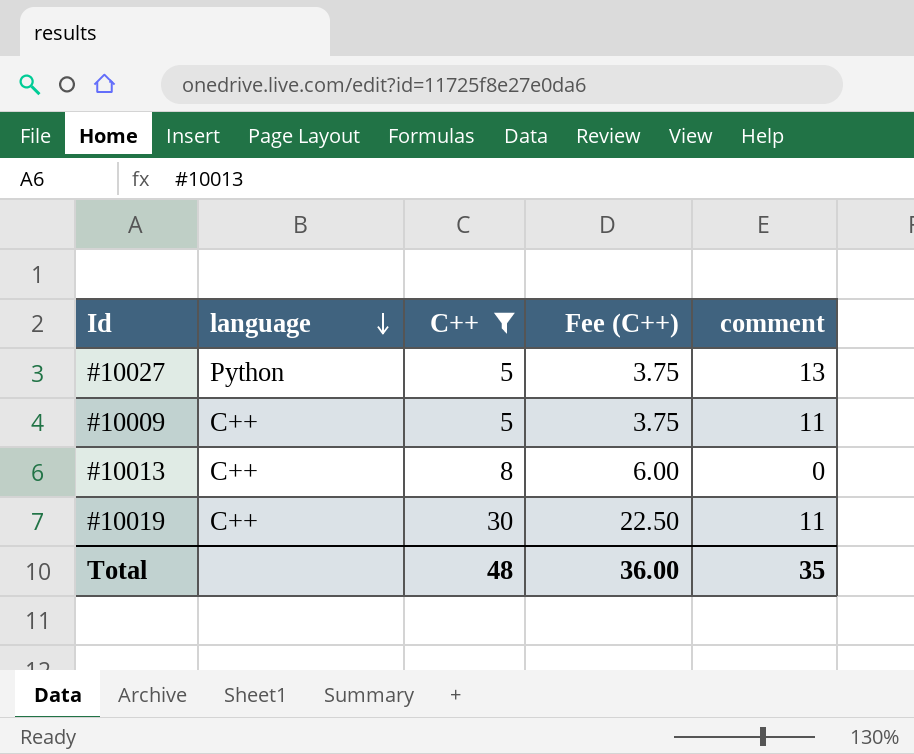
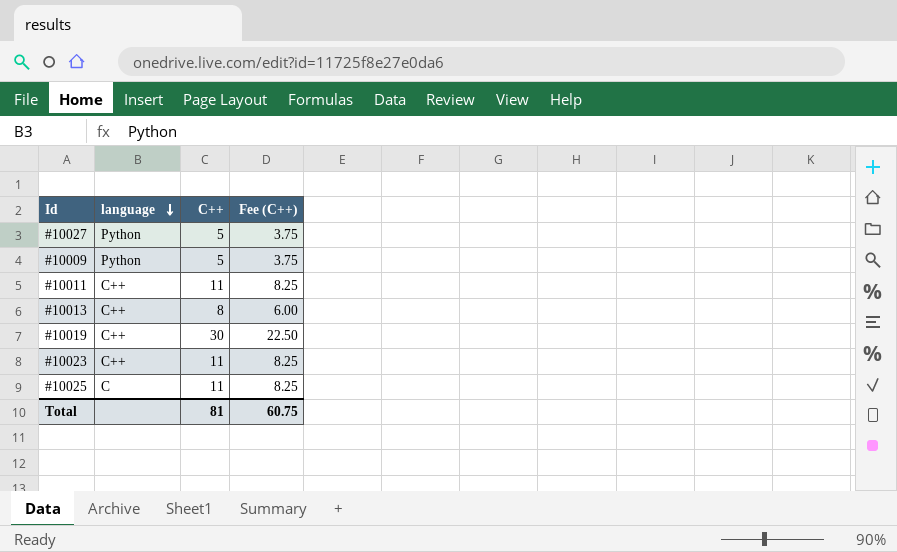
filter: C++ != 11 -> none
column comment | position: 5 -> none
#10009 | language: C++ -> Python
Total | C++: 48 -> 81
Total | Fee (C++): 36.00 -> 60.75

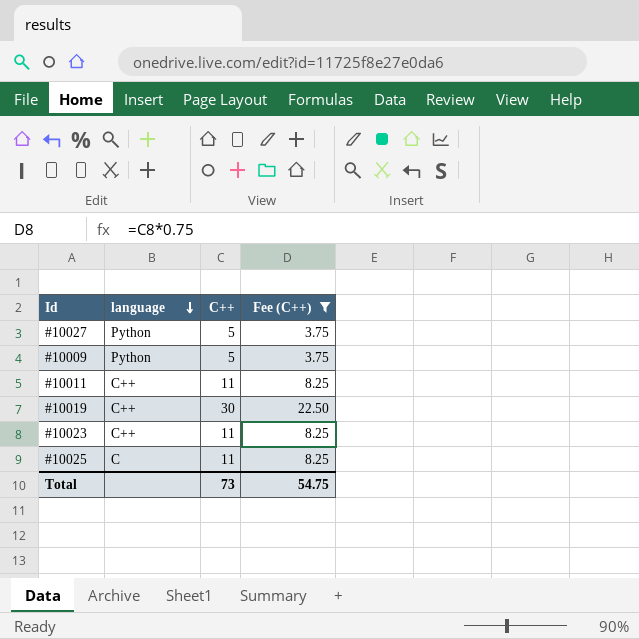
filter: none -> Fee (C++) != 6.00
Total | C++: 81 -> 73
Total | Fee (C++): 60.75 -> 54.75

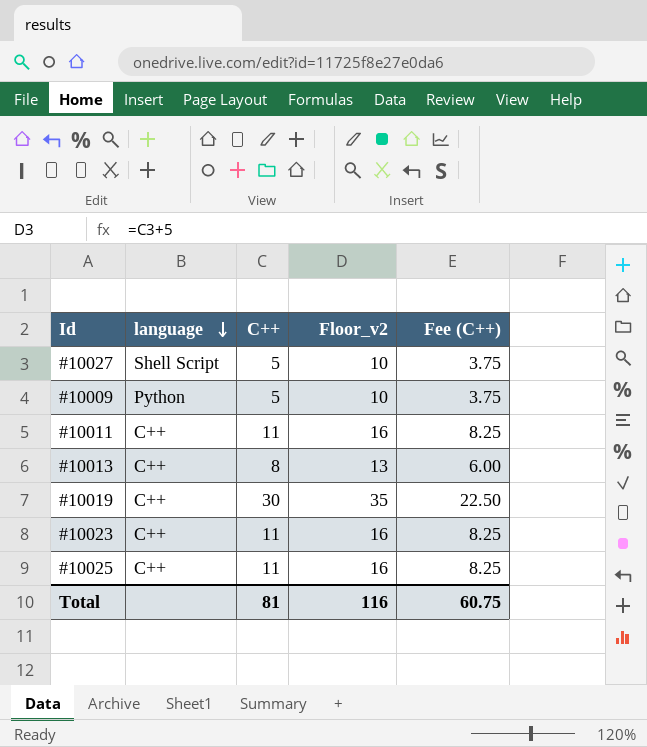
filter: Fee (C++) != 6.00 -> none
column Floor_v2 | formula: none -> [C++] + 5
#10027 | language: Python -> Shell Script
#10025 | language: C -> C++
Total | C++: 73 -> 81
Total | Fee (C++): 54.75 -> 60.75

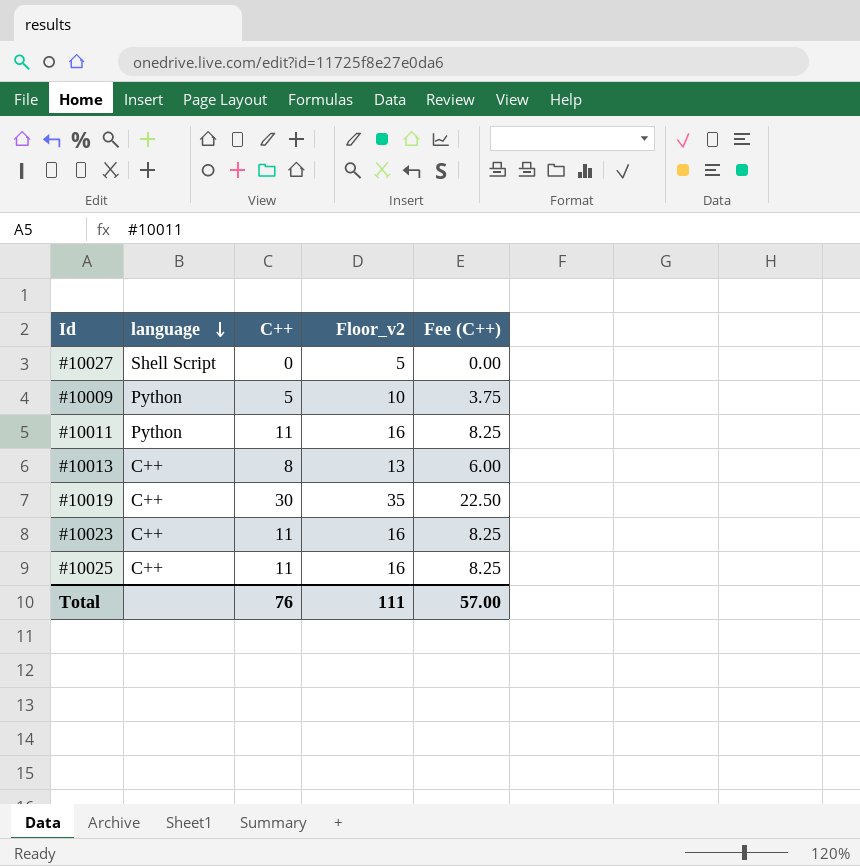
#10027 | C++: 5 -> 0
#10027 | Floor_v2: 10 -> 5
#10027 | Fee (C++): 3.75 -> 0.00
#10011 | language: C++ -> Python
Total | C++: 81 -> 76
Total | Floor_v2: 116 -> 111
Total | Fee (C++): 60.75 -> 57.00

